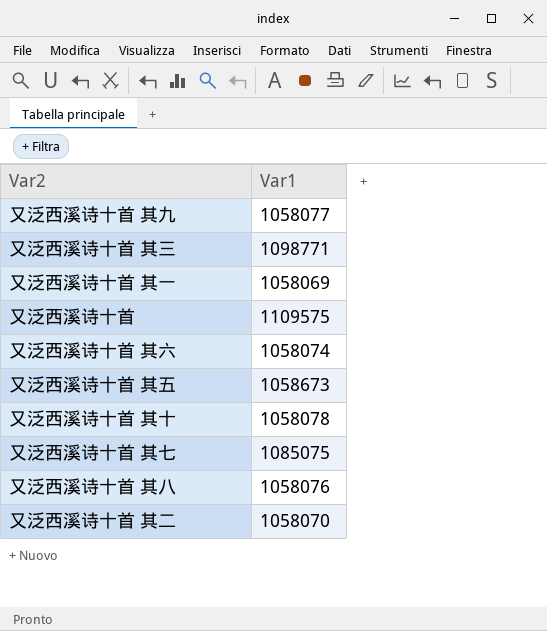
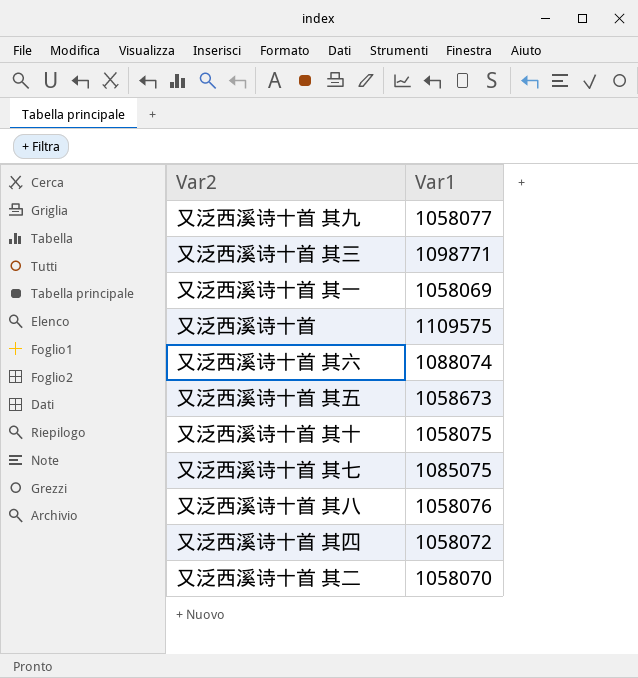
又泛西溪诗十首 其六 | Var1: 1058074 -> 1088074
又泛西溪诗十首 其十 | Var1: 1058078 -> 1058075
row 又泛西溪诗十首 其四: none -> 1058072

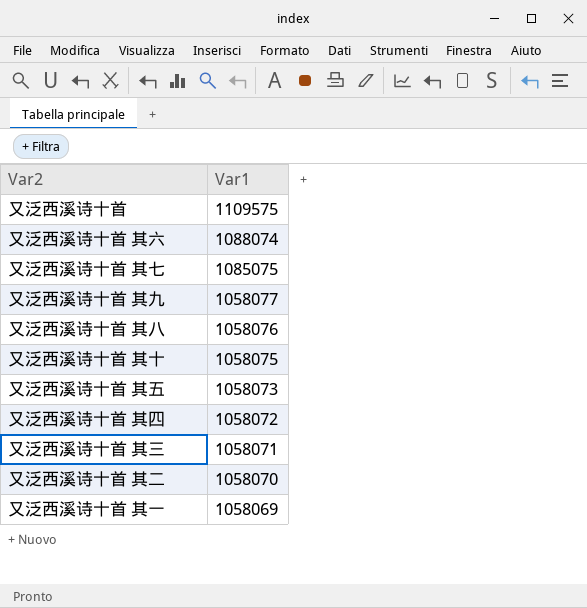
row order: none -> Var1 descending
又泛西溪诗十首 其五 | Var1: 1058673 -> 1058073
又泛西溪诗十首 其三 | Var1: 1098771 -> 1058071

